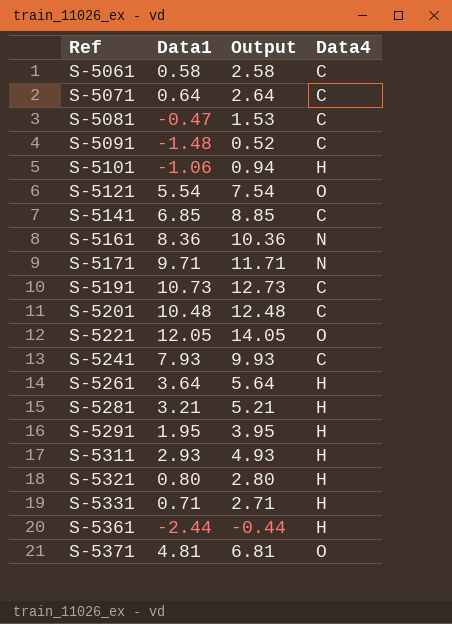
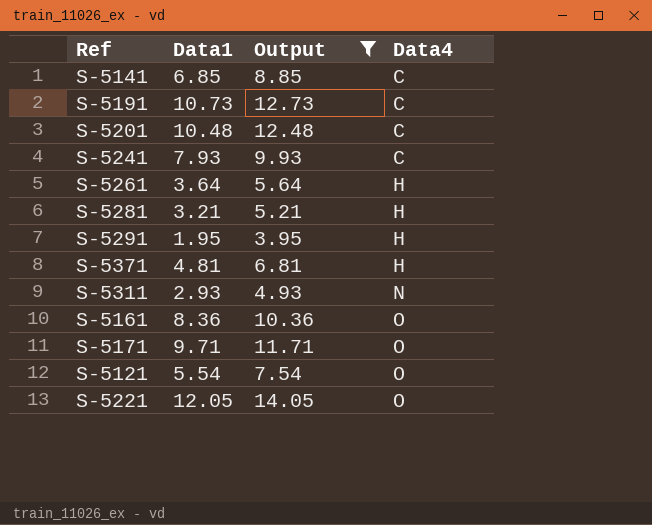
filter: none -> Output >= 3.95
row order: Ref ascending -> Data4 ascending
S-5371 | Data4: O -> H
S-5311 | Data4: H -> N
S-5161 | Data4: N -> O
S-5171 | Data4: N -> O

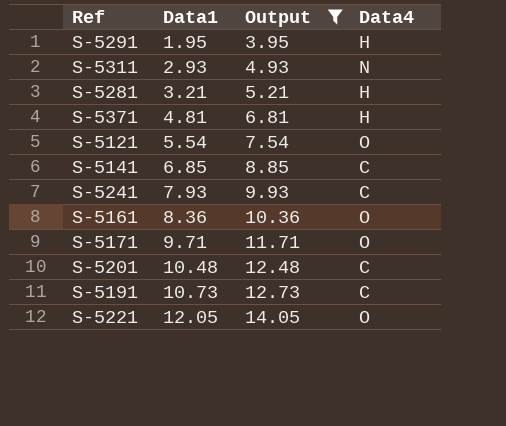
row order: Data4 ascending -> Data1 ascending
row S-5261: 3.64 | 5.64 | H -> none

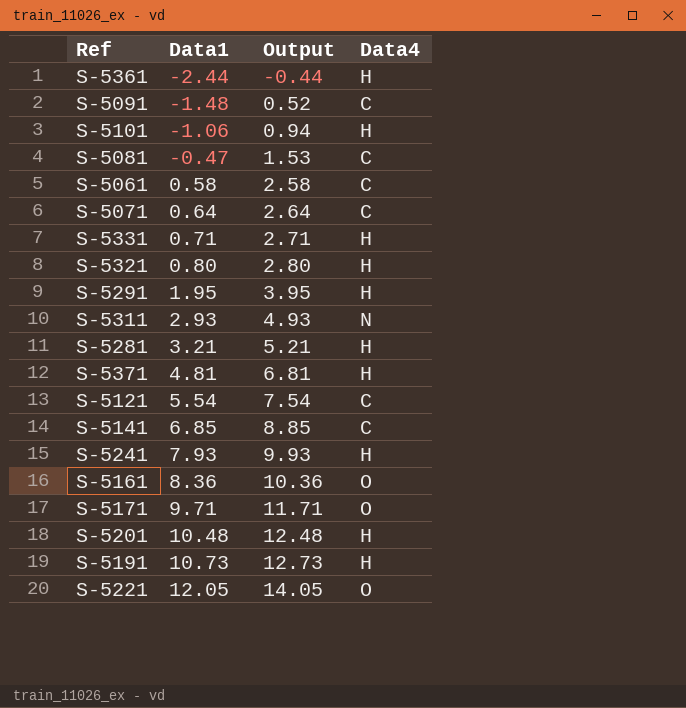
filter: Output >= 3.95 -> none
S-5121 | Data4: O -> C
S-5241 | Data4: C -> H
S-5201 | Data4: C -> H
S-5191 | Data4: C -> H

